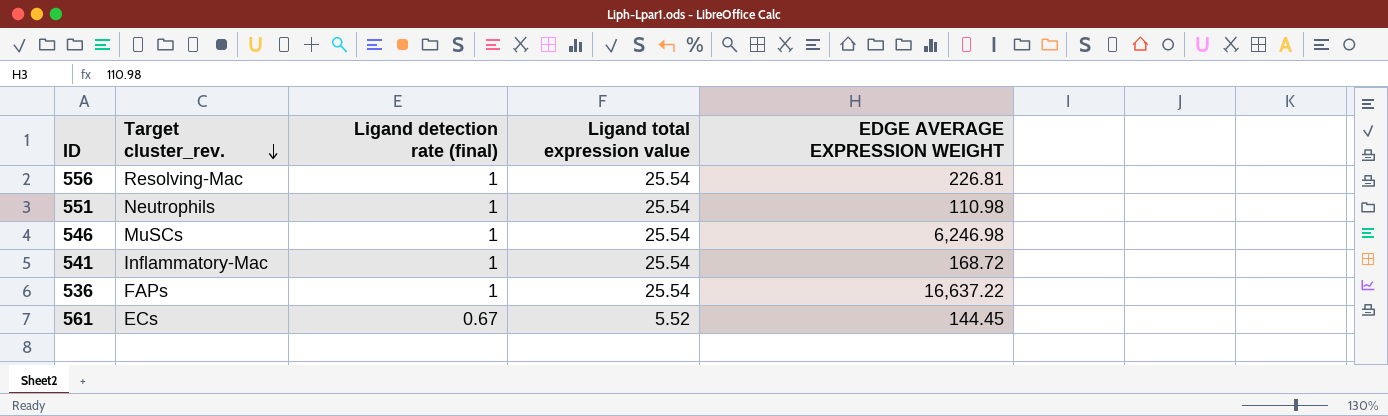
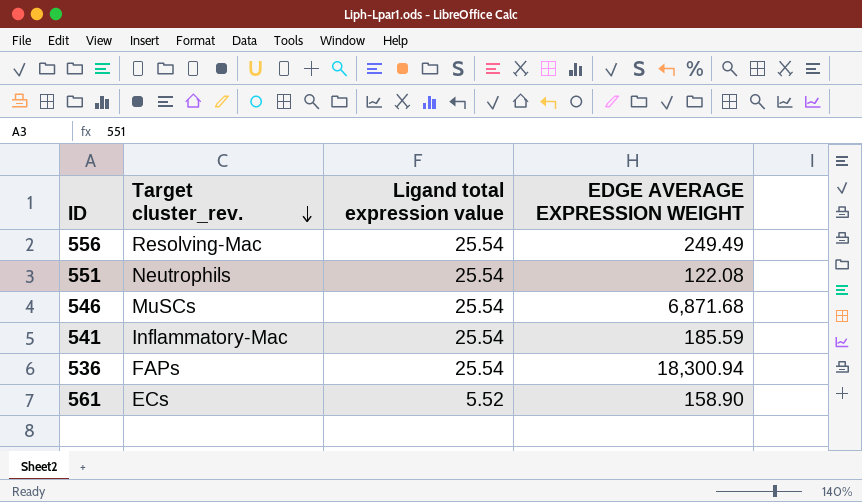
column Ligand detection rate (final) | position: 3 -> none
556 | EDGE AVERAGE EXPRESSION WEIGHT: 226.81 -> 249.49
551 | EDGE AVERAGE EXPRESSION WEIGHT: 110.98 -> 122.08
546 | EDGE AVERAGE EXPRESSION WEIGHT: 6,246.98 -> 6,871.68
541 | EDGE AVERAGE EXPRESSION WEIGHT: 168.72 -> 185.59
536 | EDGE AVERAGE EXPRESSION WEIGHT: 16,637.22 -> 18,300.94
561 | EDGE AVERAGE EXPRESSION WEIGHT: 144.45 -> 158.90

